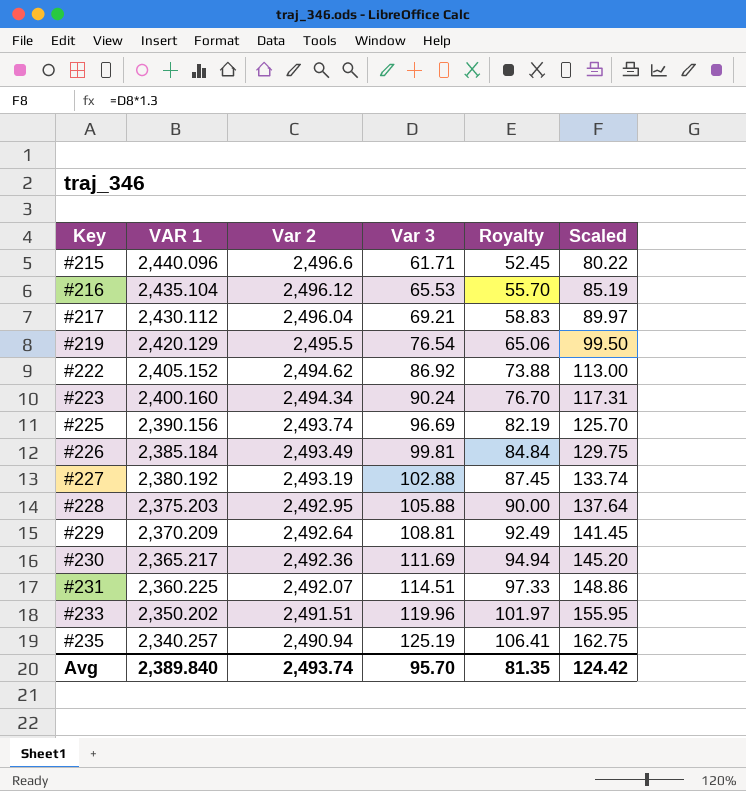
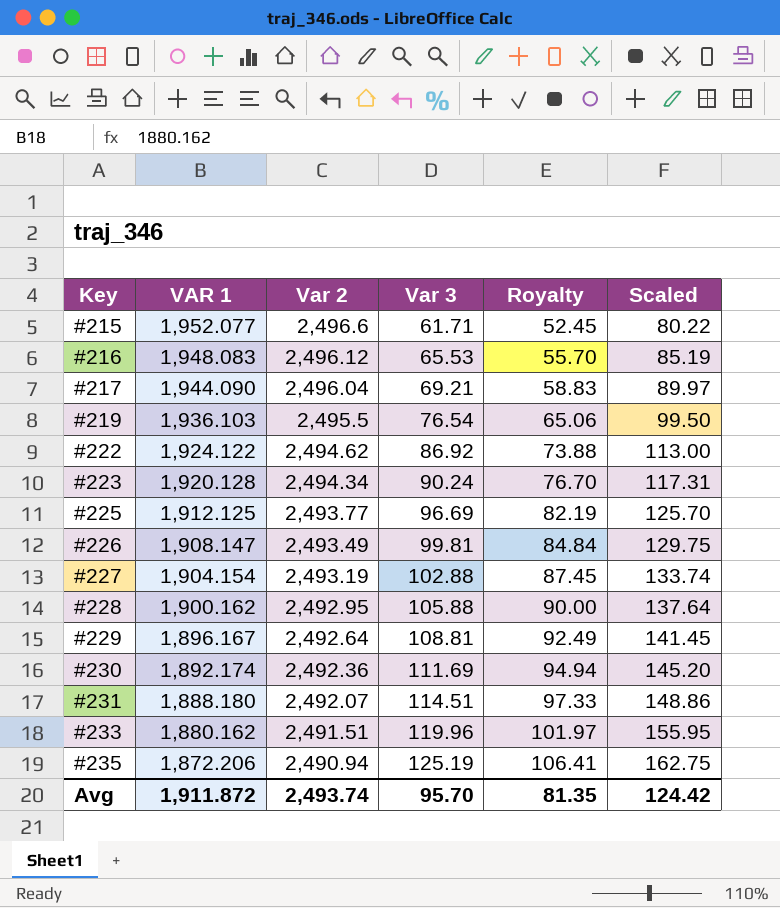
#215 | VAR 1: 2,440.096 -> 1,952.077
#216 | VAR 1: 2,435.104 -> 1,948.083
#217 | VAR 1: 2,430.112 -> 1,944.090
#219 | VAR 1: 2,420.129 -> 1,936.103
#222 | VAR 1: 2,405.152 -> 1,924.122
#223 | VAR 1: 2,400.160 -> 1,920.128
#225 | VAR 1: 2,390.156 -> 1,912.125
#225 | Var 2: 2,493.74 -> 2,493.77
#226 | VAR 1: 2,385.184 -> 1,908.147
#227 | VAR 1: 2,380.192 -> 1,904.154
#228 | VAR 1: 2,375.203 -> 1,900.162
#229 | VAR 1: 2,370.209 -> 1,896.167
#230 | VAR 1: 2,365.217 -> 1,892.174
#231 | VAR 1: 2,360.225 -> 1,888.180
#233 | VAR 1: 2,350.202 -> 1,880.162
#235 | VAR 1: 2,340.257 -> 1,872.206
Avg | VAR 1: 2,389.840 -> 1,911.872

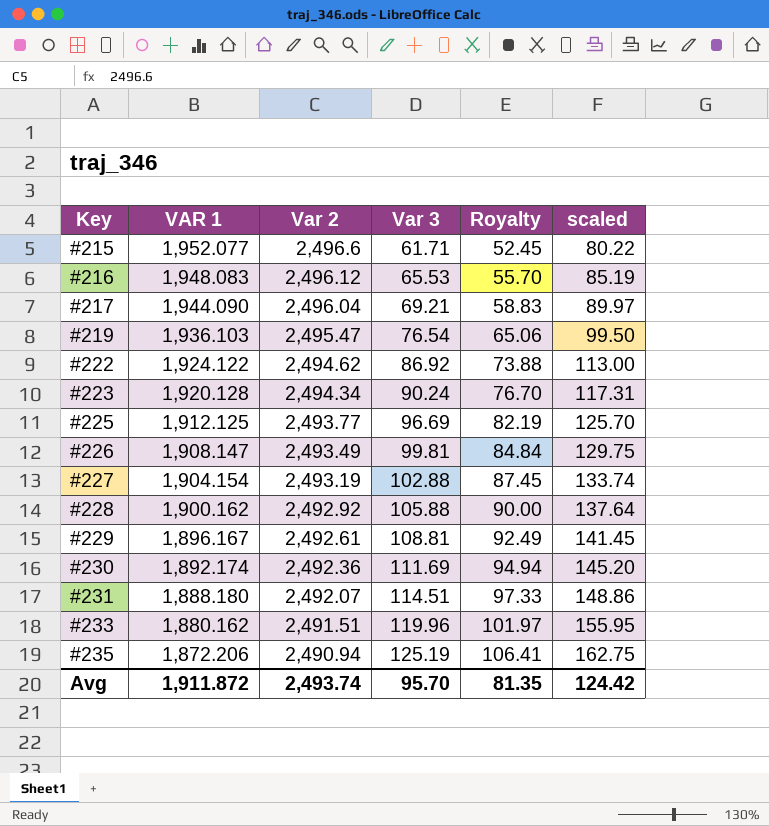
column name: Scaled -> scaled
#219 | Var 2: 2,495.5 -> 2,495.47
#228 | Var 2: 2,492.95 -> 2,492.92
#229 | Var 2: 2,492.64 -> 2,492.61

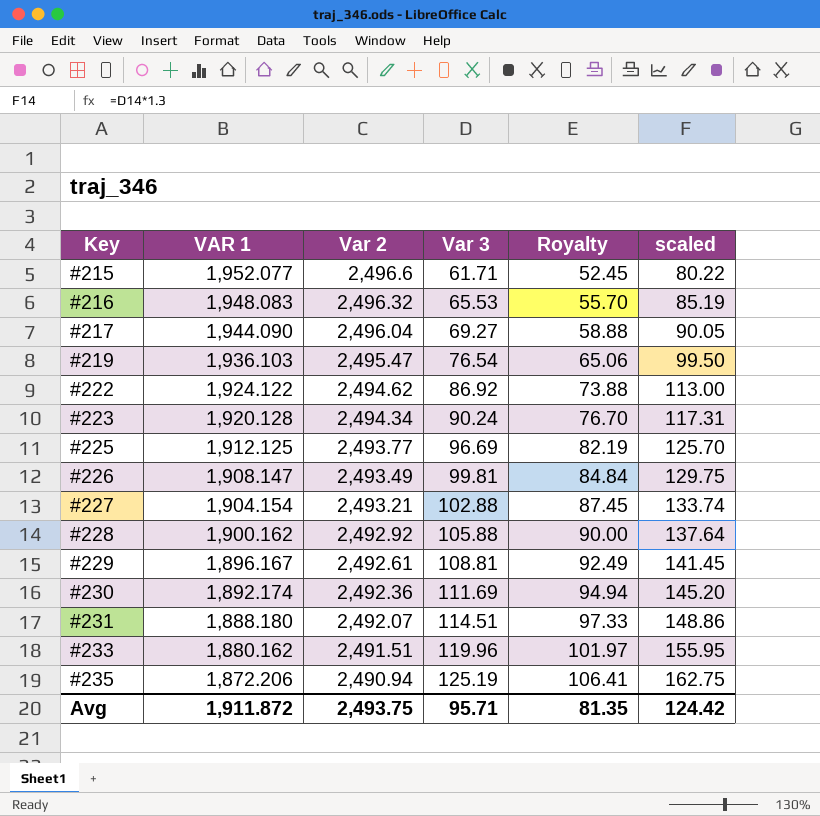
#216 | Var 2: 2,496.12 -> 2,496.32
#217 | Var 3: 69.21 -> 69.27
#217 | Royalty: 58.83 -> 58.88
#217 | scaled: 89.97 -> 90.05
#227 | Var 2: 2,493.19 -> 2,493.21
Avg | Var 2: 2,493.74 -> 2,493.75
Avg | Var 3: 95.70 -> 95.71

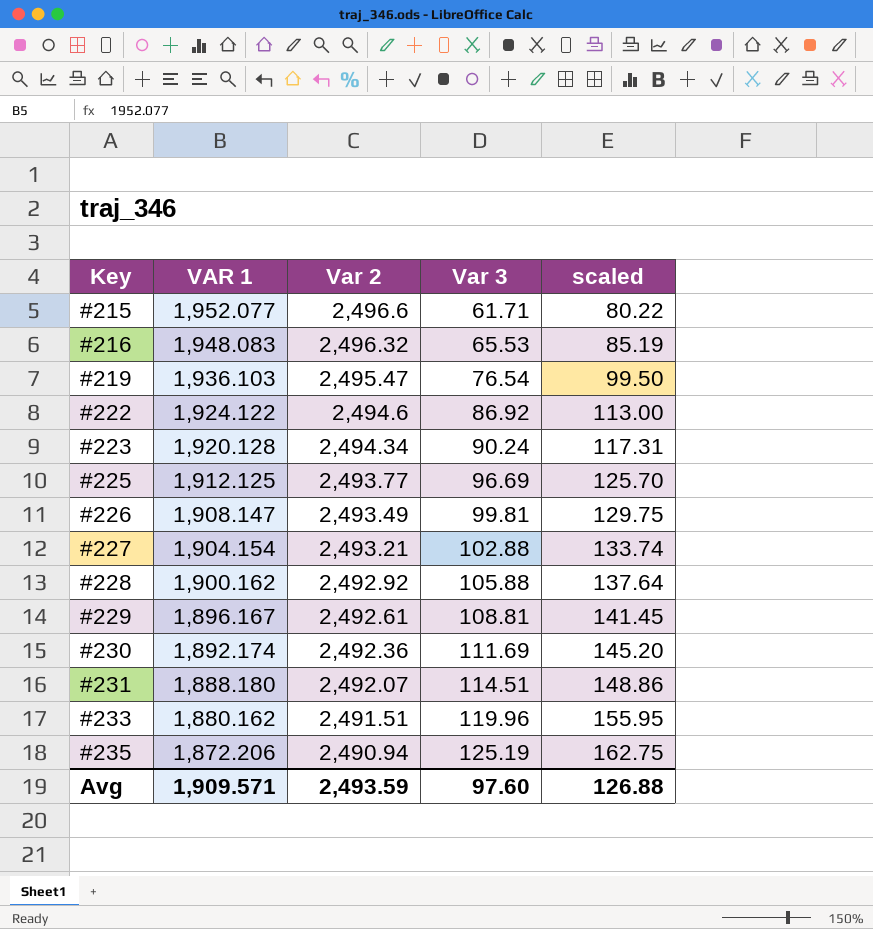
column Royalty | formula: [Var 3] * 0.85 -> none
row #217: 1,944.090 | 2,496.04 | 69.27 | 58.88 | 90.05 -> none
#222 | Var 2: 2,494.62 -> 2,494.6
Avg | VAR 1: 1,911.872 -> 1,909.571
Avg | Var 2: 2,493.75 -> 2,493.59
Avg | Var 3: 95.71 -> 97.60
Avg | scaled: 124.42 -> 126.88

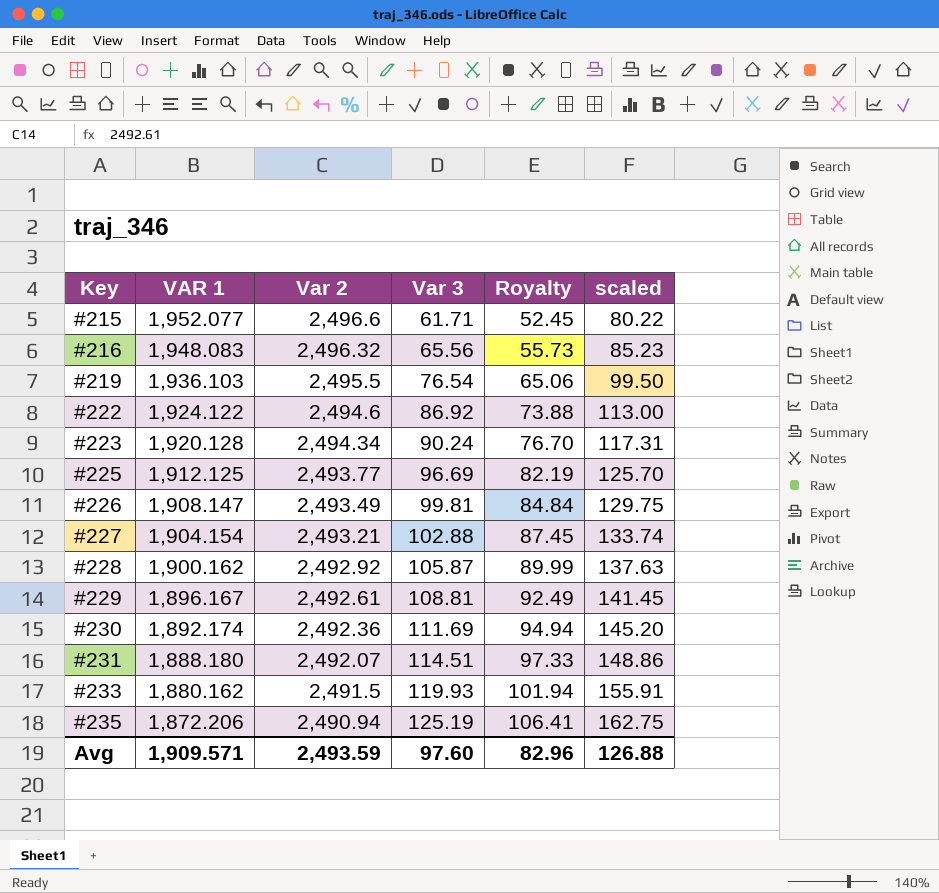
column Royalty | formula: none -> [Var 3] * 0.85
#216 | Var 3: 65.53 -> 65.56
#216 | scaled: 85.19 -> 85.23
#219 | Var 2: 2,495.47 -> 2,495.5
#228 | Var 3: 105.88 -> 105.87
#228 | scaled: 137.64 -> 137.63
#233 | Var 2: 2,491.51 -> 2,491.5
#233 | Var 3: 119.96 -> 119.93
#233 | scaled: 155.95 -> 155.91

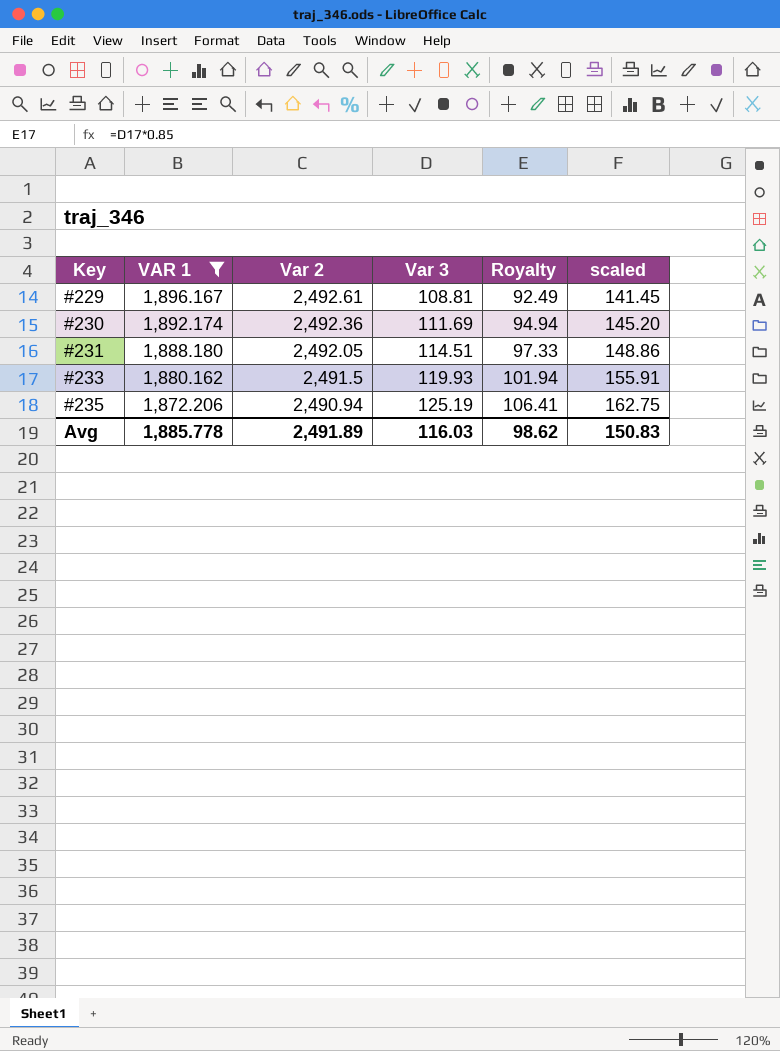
filter: none -> VAR 1 <= 1,896.167
#231 | Var 2: 2,492.07 -> 2,492.05
Avg | VAR 1: 1,909.571 -> 1,885.778
Avg | Var 2: 2,493.59 -> 2,491.89
Avg | Var 3: 97.60 -> 116.03
Avg | Royalty: 82.96 -> 98.62
Avg | scaled: 126.88 -> 150.83

